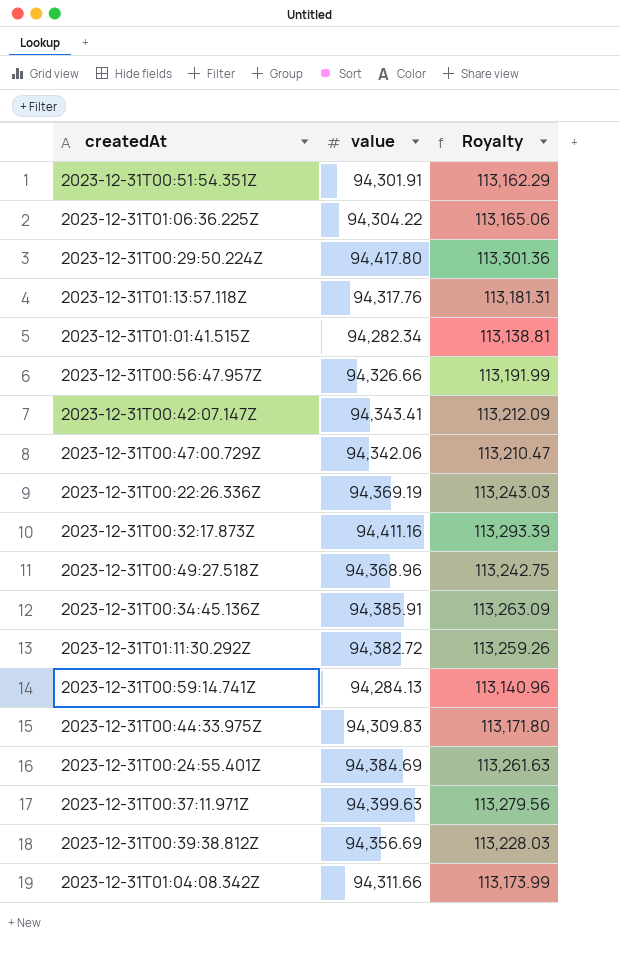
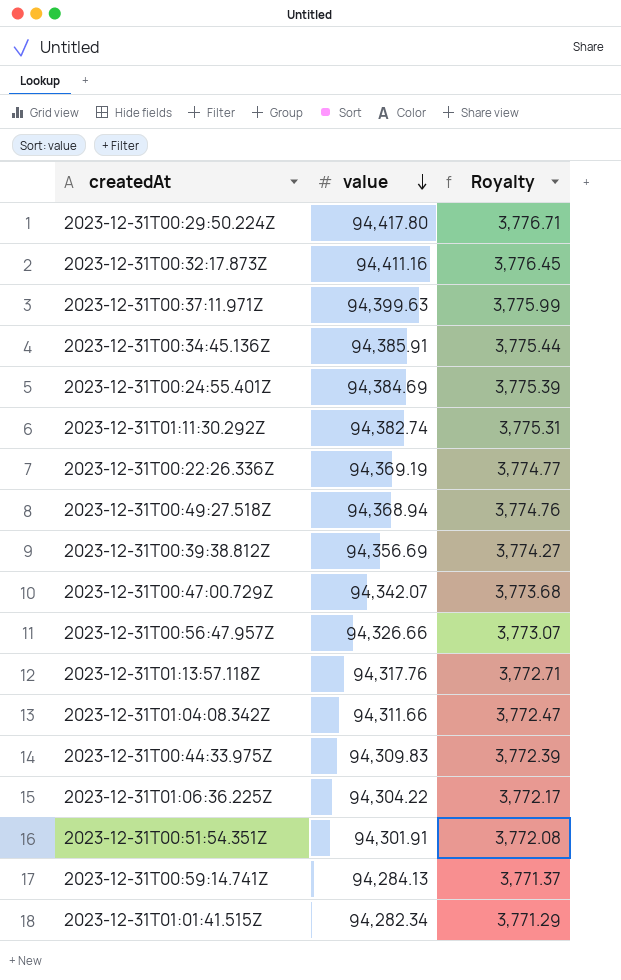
row order: none -> value descending
column Royalty | formula: [value] * 1.2 -> [value] * 0.04
row 2023-12-31T00:42:07.147Z: 94,343.41 | 113,212.09 -> none
2023-12-31T01:11:30.292Z | value: 94,382.72 -> 94,382.74
2023-12-31T00:49:27.518Z | value: 94,368.96 -> 94,368.94
2023-12-31T00:47:00.729Z | value: 94,342.06 -> 94,342.07

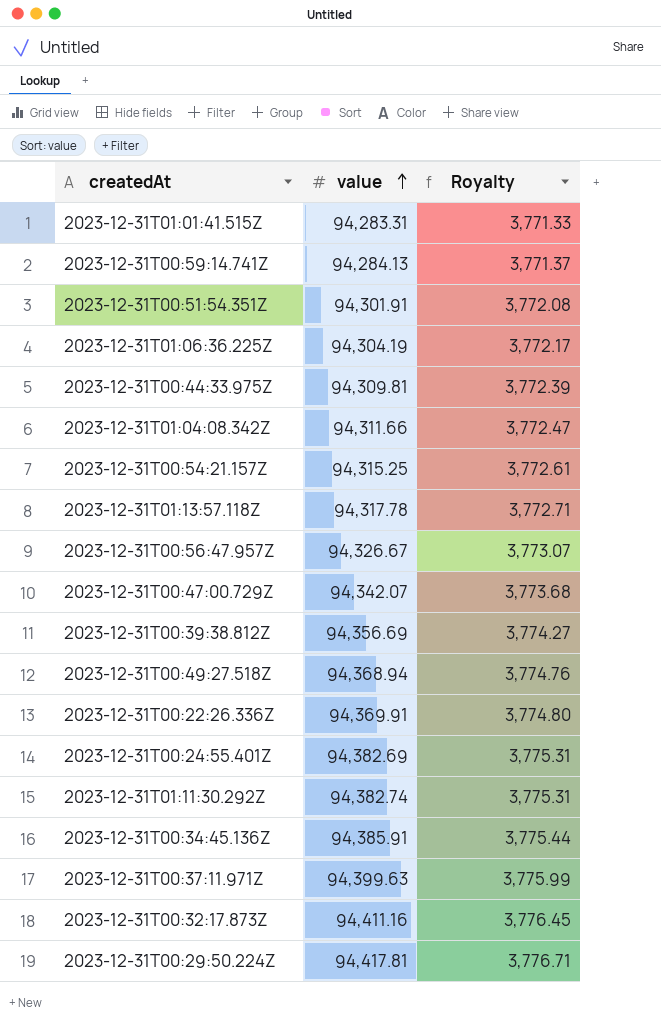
row order: value descending -> value ascending
2023-12-31T01:01:41.515Z | value: 94,282.34 -> 94,283.31
2023-12-31T01:01:41.515Z | Royalty: 3,771.29 -> 3,771.33
2023-12-31T01:06:36.225Z | value: 94,304.22 -> 94,304.19
2023-12-31T00:44:33.975Z | value: 94,309.83 -> 94,309.81
row 2023-12-31T00:54:21.157Z: none -> 94,315.25 | 3,772.61
2023-12-31T01:13:57.118Z | value: 94,317.76 -> 94,317.78
2023-12-31T00:56:47.957Z | value: 94,326.66 -> 94,326.67
2023-12-31T00:22:26.336Z | value: 94,369.19 -> 94,369.91
2023-12-31T00:22:26.336Z | Royalty: 3,774.77 -> 3,774.80
2023-12-31T00:24:55.401Z | value: 94,384.69 -> 94,382.69
2023-12-31T00:24:55.401Z | Royalty: 3,775.39 -> 3,775.31
2023-12-31T00:29:50.224Z | value: 94,417.80 -> 94,417.81

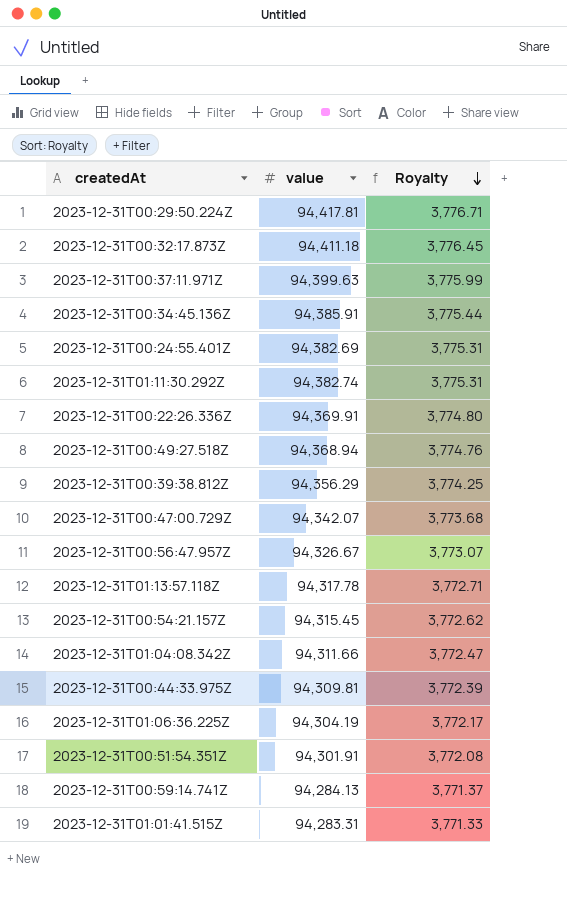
row order: value ascending -> Royalty descending
2023-12-31T00:32:17.873Z | value: 94,411.16 -> 94,411.18
2023-12-31T00:39:38.812Z | value: 94,356.69 -> 94,356.29
2023-12-31T00:39:38.812Z | Royalty: 3,774.27 -> 3,774.25
2023-12-31T00:54:21.157Z | value: 94,315.25 -> 94,315.45
2023-12-31T00:54:21.157Z | Royalty: 3,772.61 -> 3,772.62

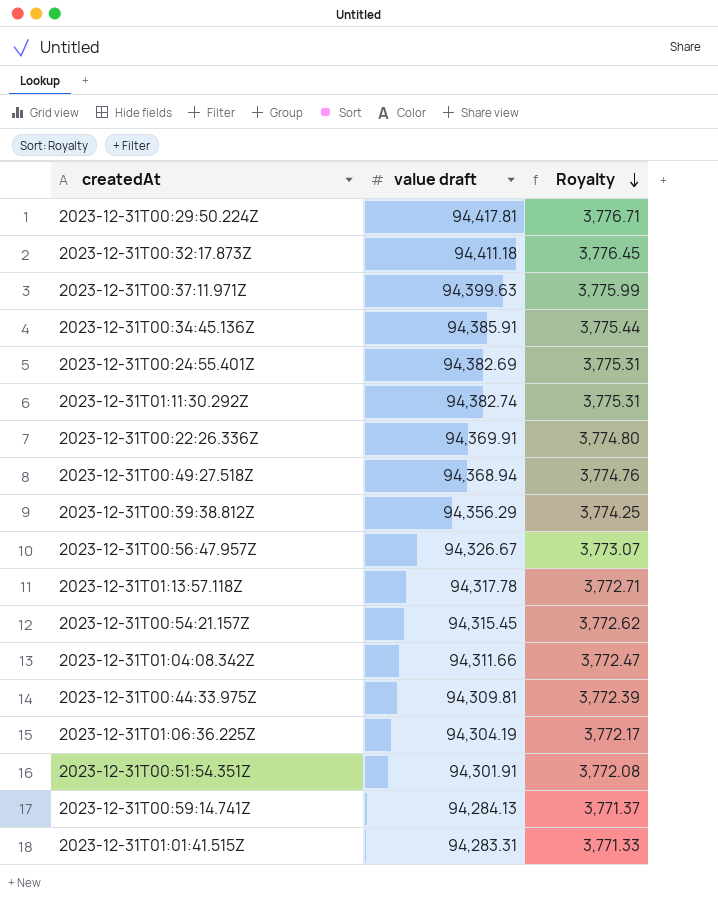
column name: value -> value draft
row 2023-12-31T00:47:00.729Z: 94,342.07 | 3,773.68 -> none

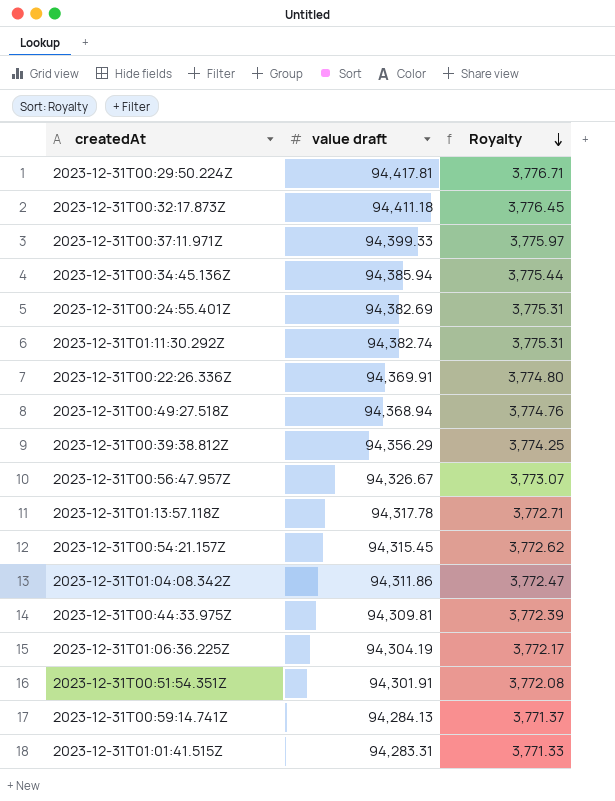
2023-12-31T00:37:11.971Z | value draft: 94,399.63 -> 94,399.33
2023-12-31T00:37:11.971Z | Royalty: 3,775.99 -> 3,775.97
2023-12-31T00:34:45.136Z | value draft: 94,385.91 -> 94,385.94
2023-12-31T01:04:08.342Z | value draft: 94,311.66 -> 94,311.86

